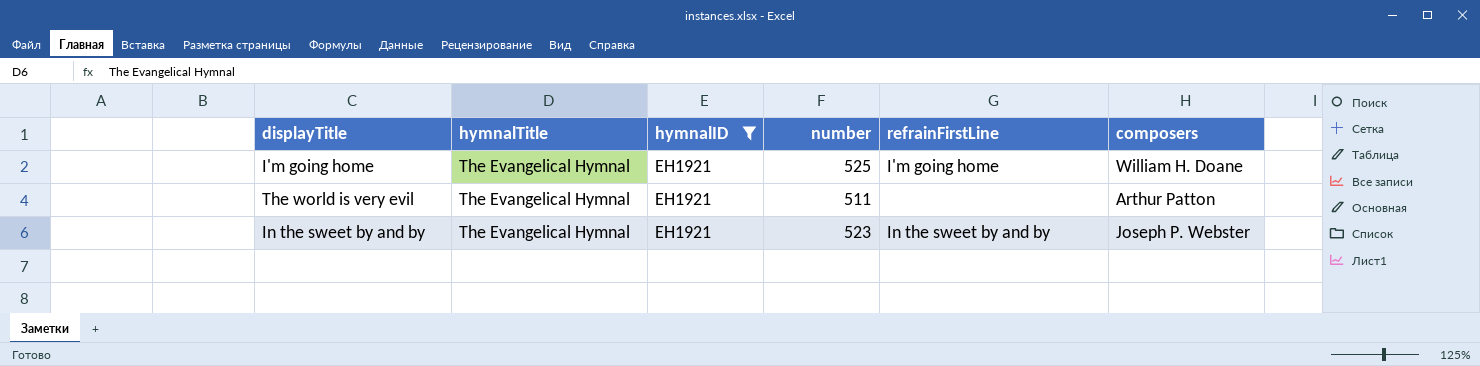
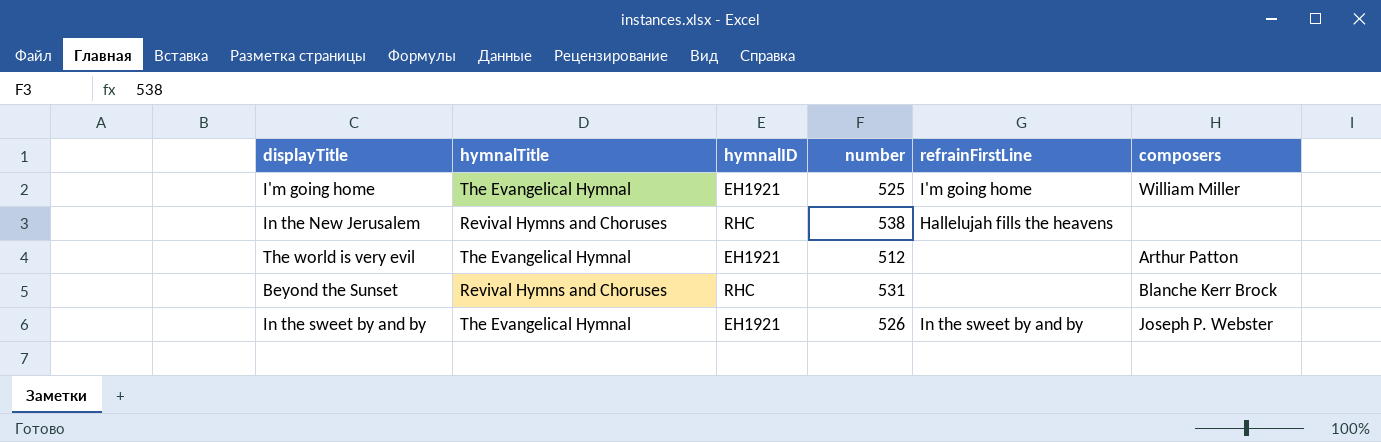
filter: hymnalID = EH1921 -> none
I'm going home | composers: William H. Doane -> William Miller
The world is very evil | number: 511 -> 512
In the sweet by and by | number: 523 -> 526

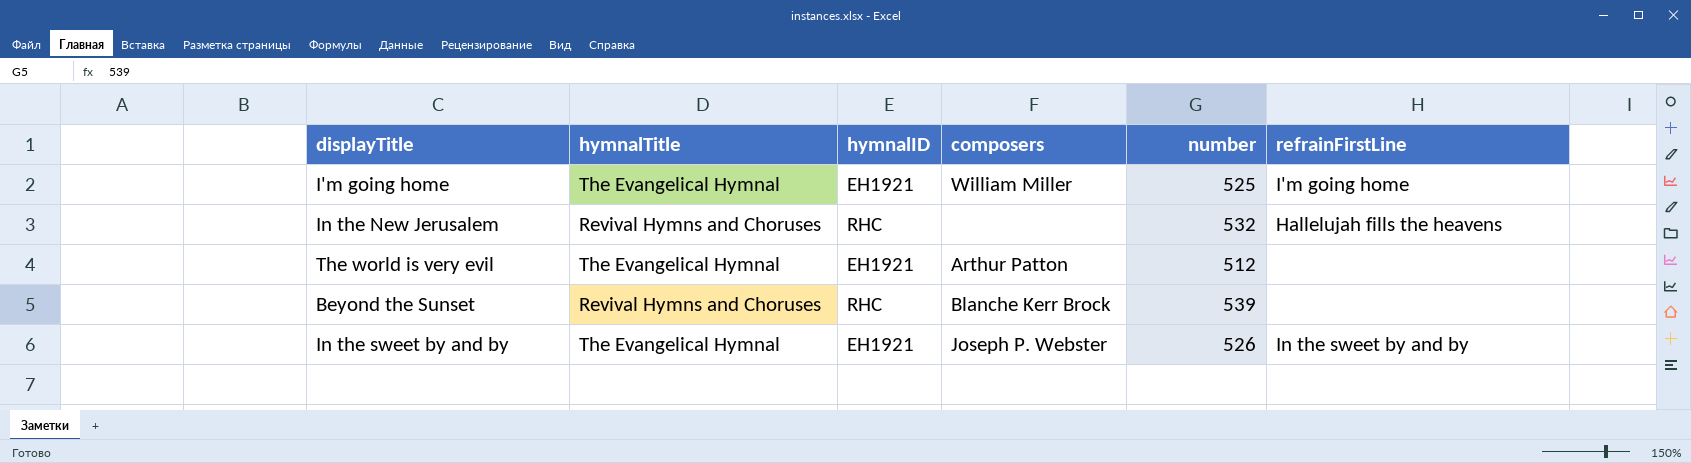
column composers | position: 6 -> 4
In the New Jerusalem | number: 538 -> 532
Beyond the Sunset | number: 531 -> 539

